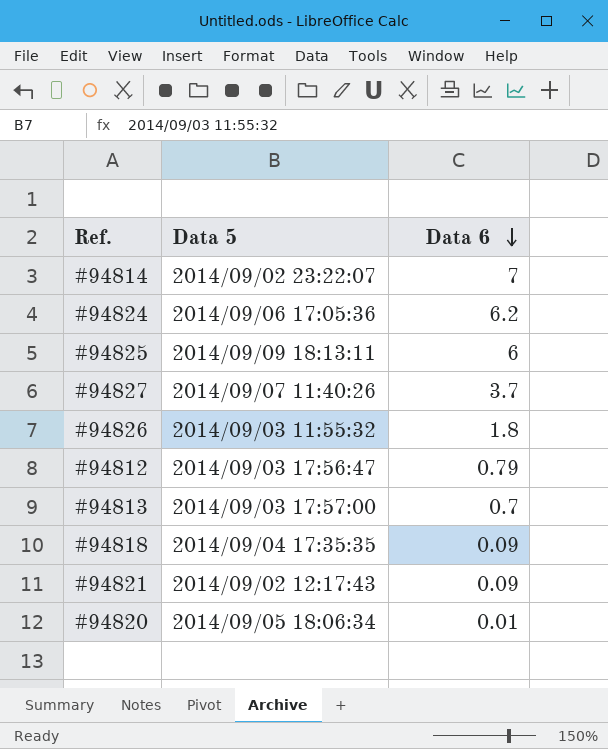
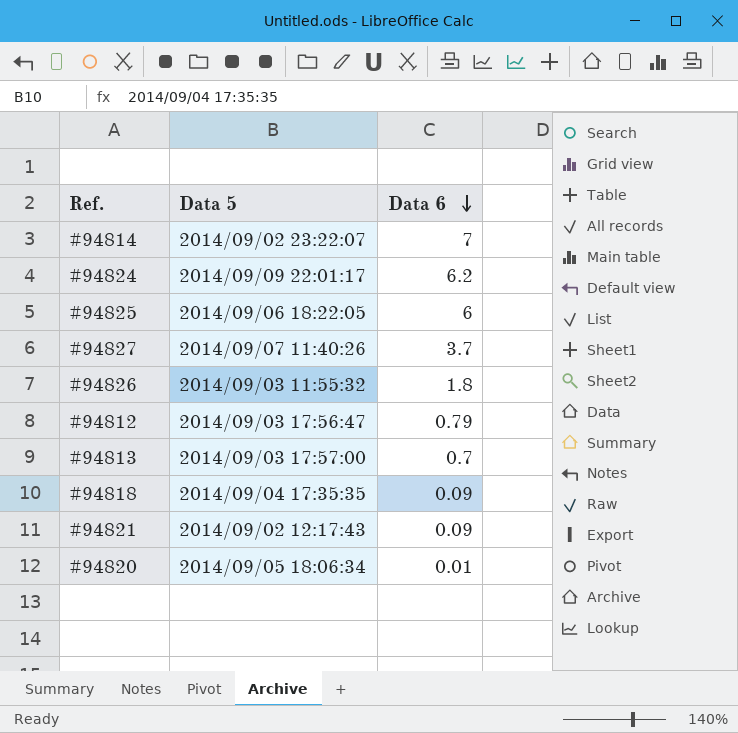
#94824 | Data 5: 2014/09/06 17:05:36 -> 2014/09/09 22:01:17
#94825 | Data 5: 2014/09/09 18:13:11 -> 2014/09/06 18:22:05

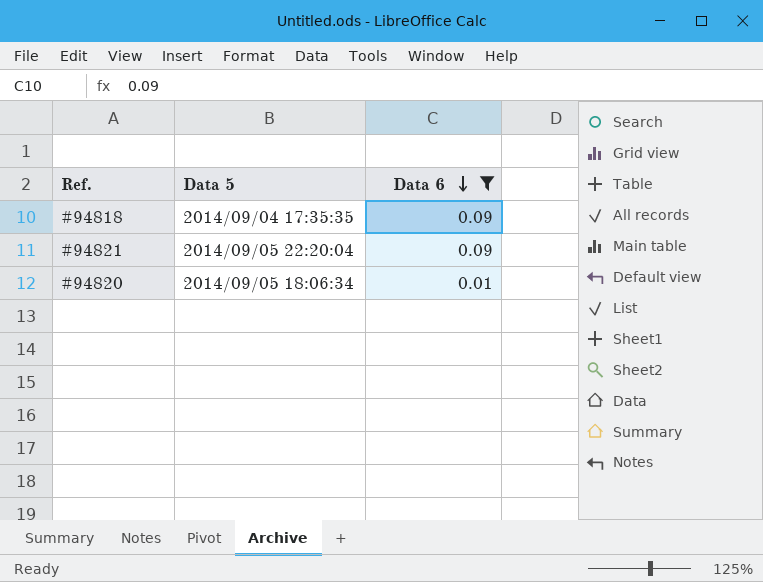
filter: none -> Data 6 <= 0.09
#94821 | Data 5: 2014/09/02 12:17:43 -> 2014/09/05 22:20:04

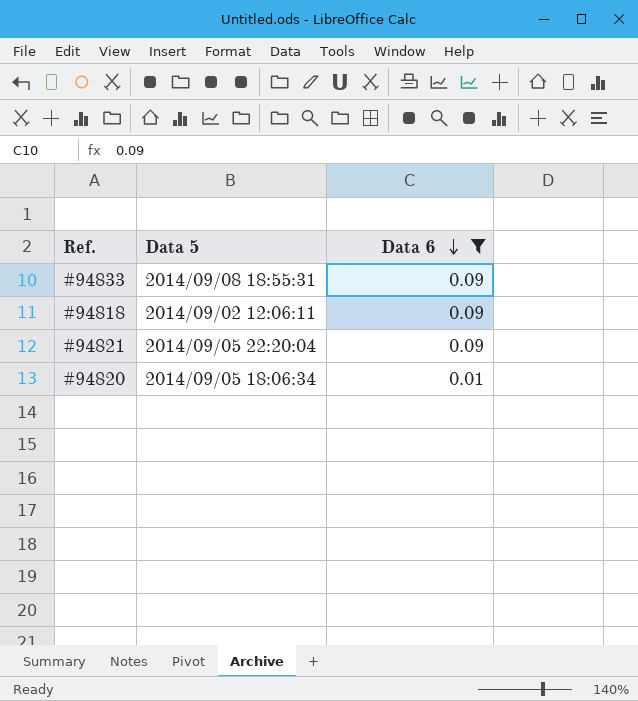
row #94833: none -> 2014/09/08 18:55:31 | 0.09
#94818 | Data 5: 2014/09/04 17:35:35 -> 2014/09/02 12:06:11

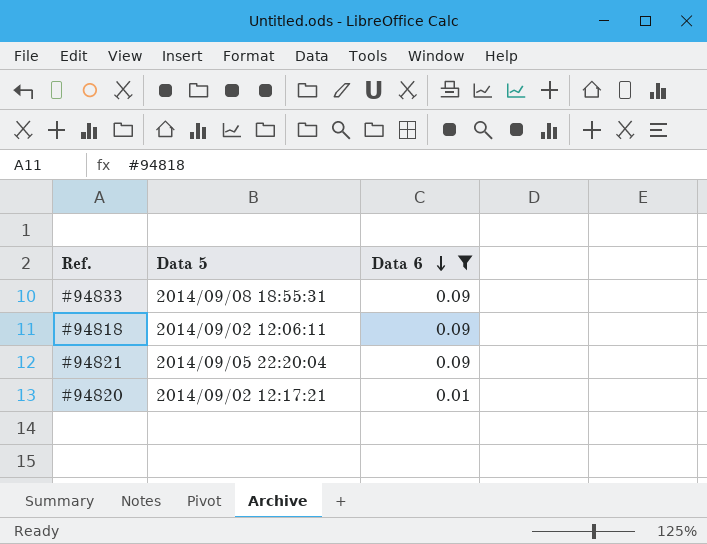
#94820 | Data 5: 2014/09/05 18:06:34 -> 2014/09/02 12:17:21

